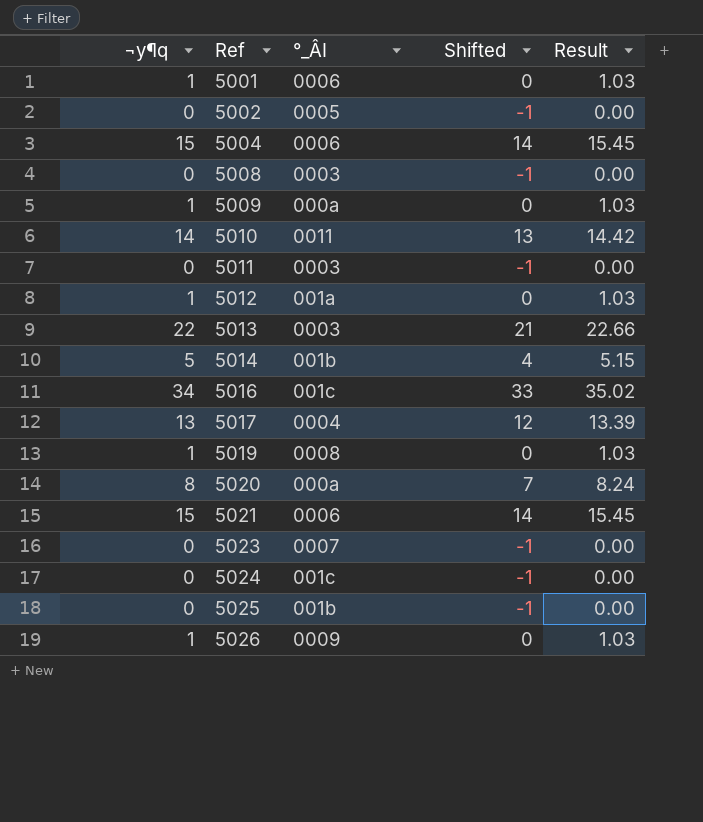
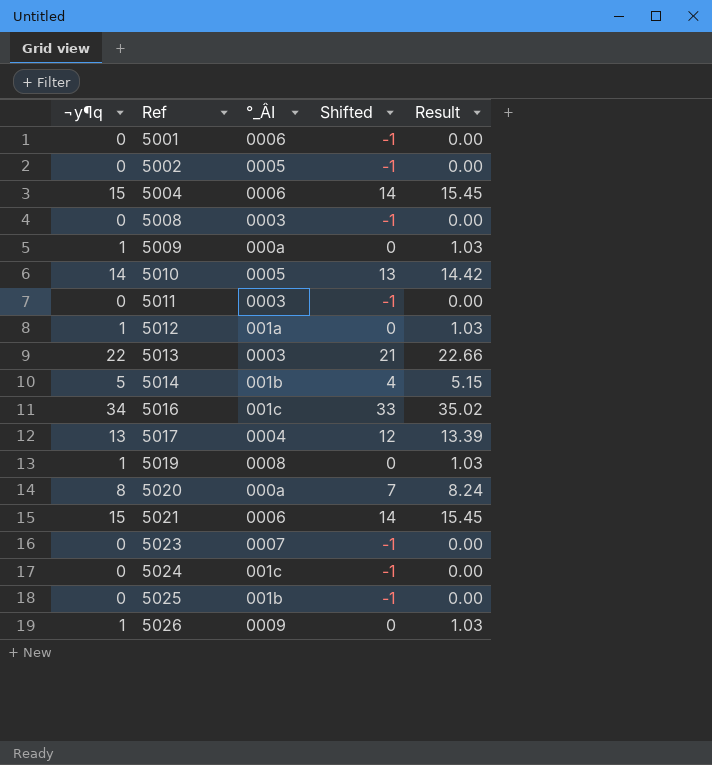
5001 | ¬y¶q: 1 -> 0
5001 | Shifted: 0 -> -1
5001 | Result: 1.03 -> 0.00
5010 | °_ÂI: 0011 -> 0005

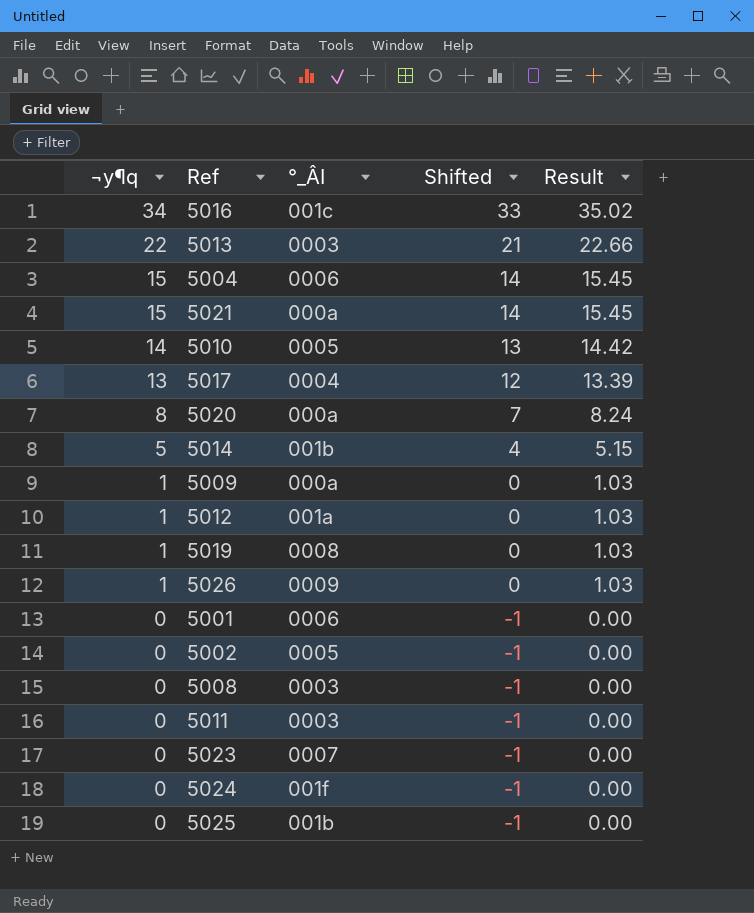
row order: Ref ascending -> ¬y¶q descending
5021 | °_ÂI: 0006 -> 000a
5024 | °_ÂI: 001c -> 001f

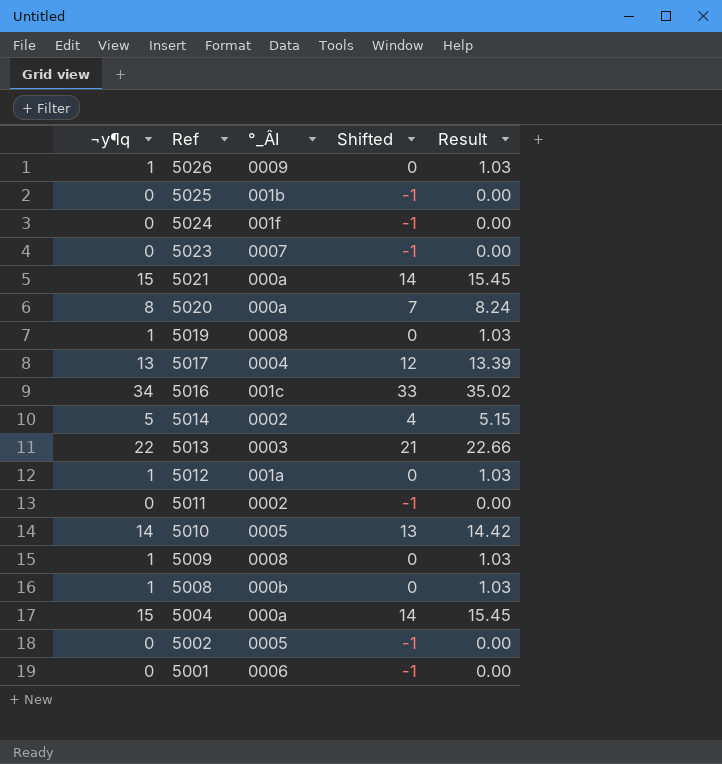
row order: ¬y¶q descending -> Ref descending
5014 | °_ÂI: 001b -> 0002
5011 | °_ÂI: 0003 -> 0002
5009 | °_ÂI: 000a -> 0008
5008 | ¬y¶q: 0 -> 1
5008 | °_ÂI: 0003 -> 000b
5008 | Shifted: -1 -> 0
5008 | Result: 0.00 -> 1.03
5004 | °_ÂI: 0006 -> 000a

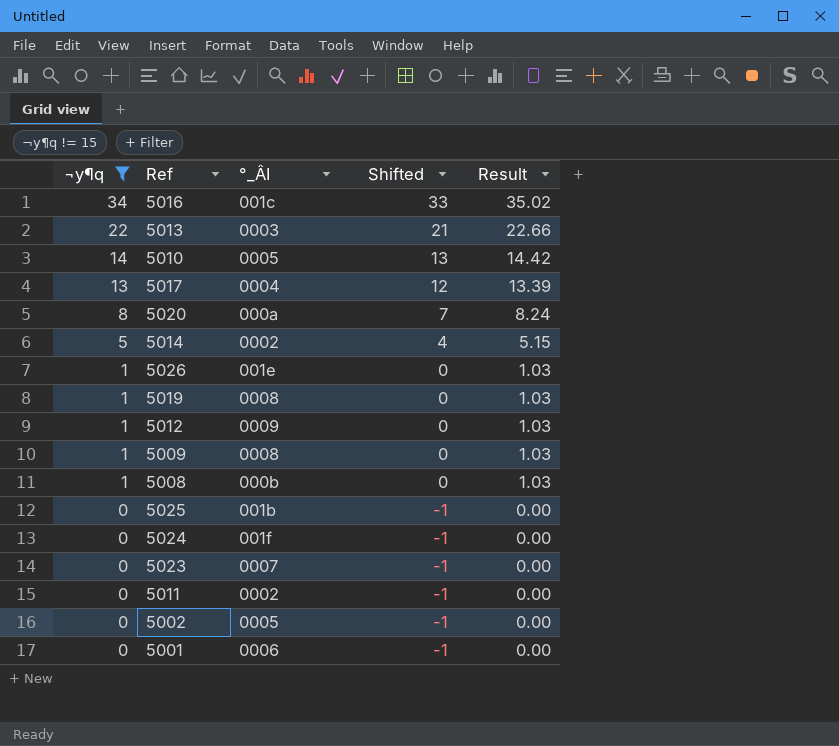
filter: none -> ¬y¶q != 15
row order: Ref descending -> ¬y¶q descending
5026 | °_ÂI: 0009 -> 001e
5012 | °_ÂI: 001a -> 0009

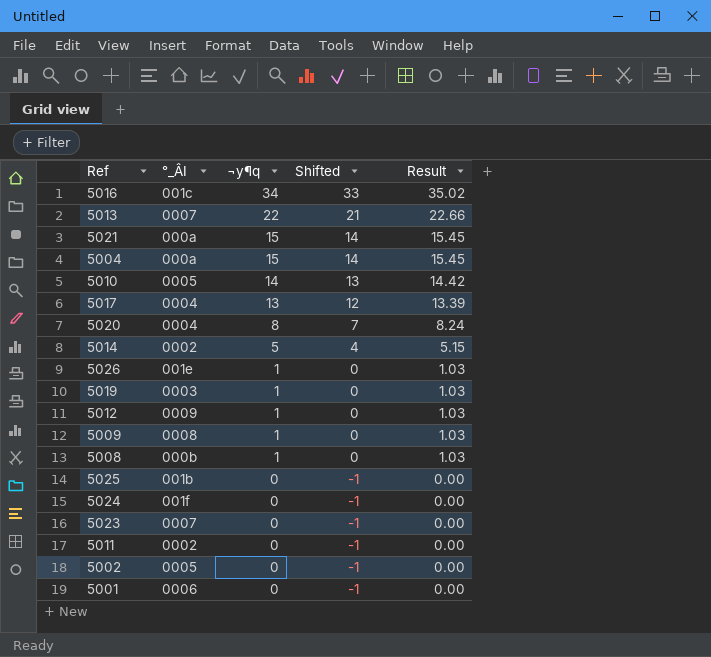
filter: ¬y¶q != 15 -> none
column ¬y¶q | position: 1 -> 3
5013 | °_ÂI: 0003 -> 0007
5020 | °_ÂI: 000a -> 0004
5019 | °_ÂI: 0008 -> 0003

